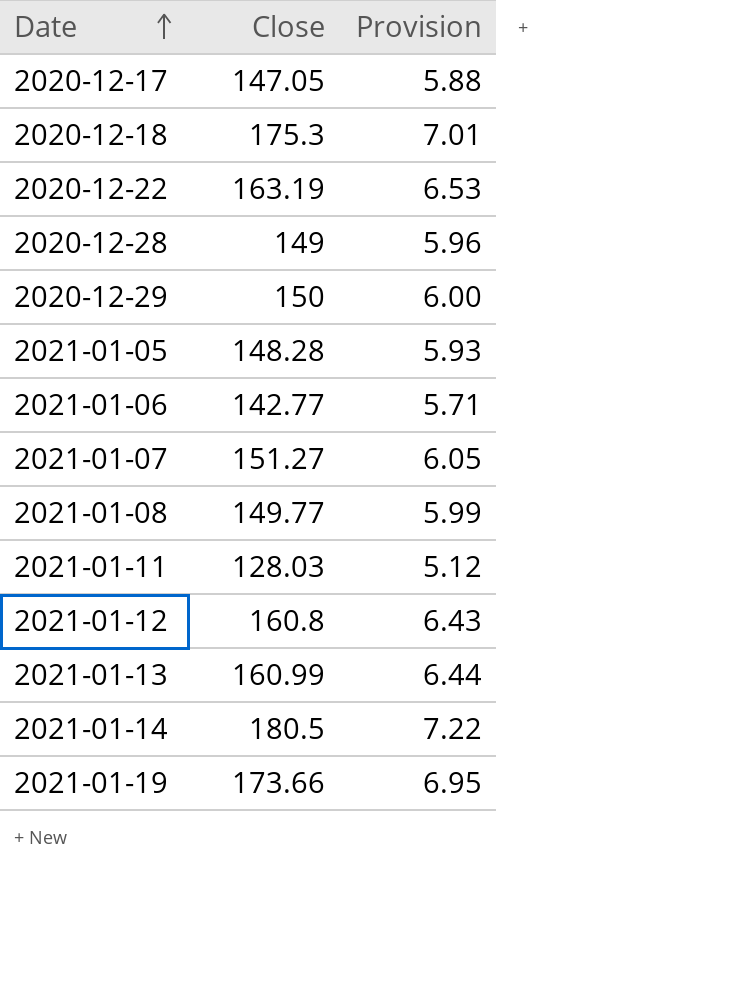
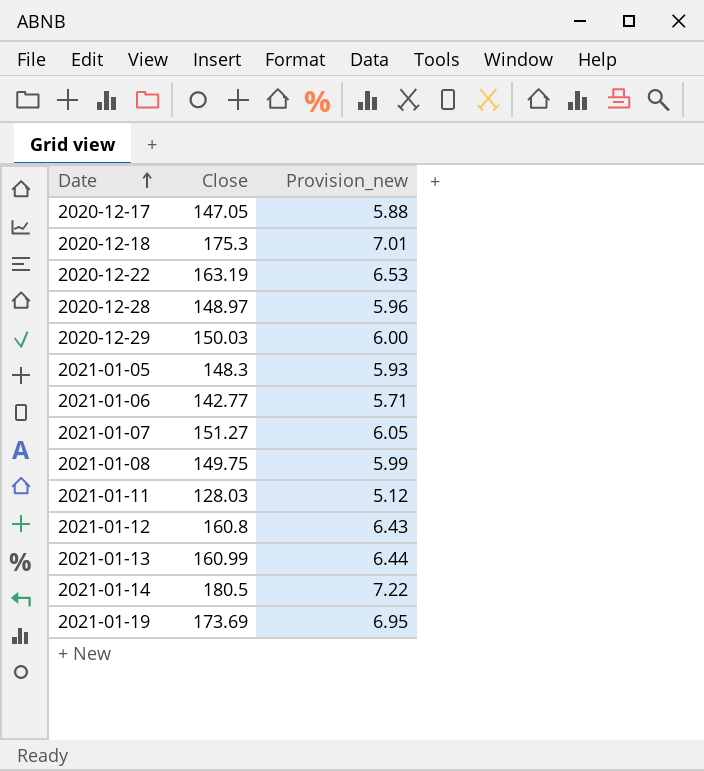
column name: Provision -> Provision_new
2020-12-28 | Close: 149 -> 148.97
2020-12-29 | Close: 150 -> 150.03
2021-01-05 | Close: 148.28 -> 148.3
2021-01-08 | Close: 149.77 -> 149.75
2021-01-19 | Close: 173.66 -> 173.69

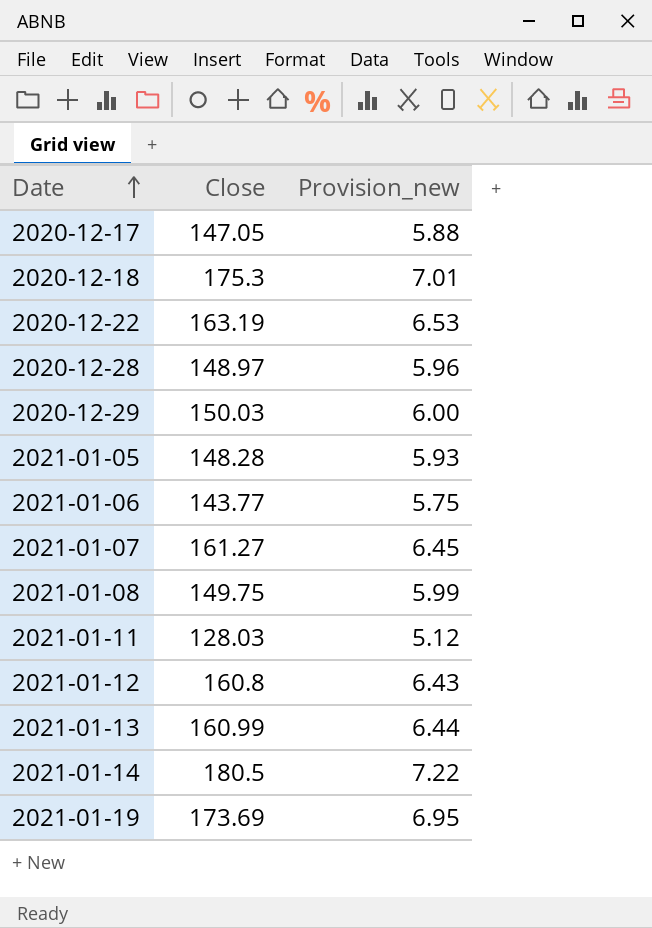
2021-01-05 | Close: 148.3 -> 148.28
2021-01-06 | Close: 142.77 -> 143.77
2021-01-06 | Provision_new: 5.71 -> 5.75
2021-01-07 | Close: 151.27 -> 161.27
2021-01-07 | Provision_new: 6.05 -> 6.45

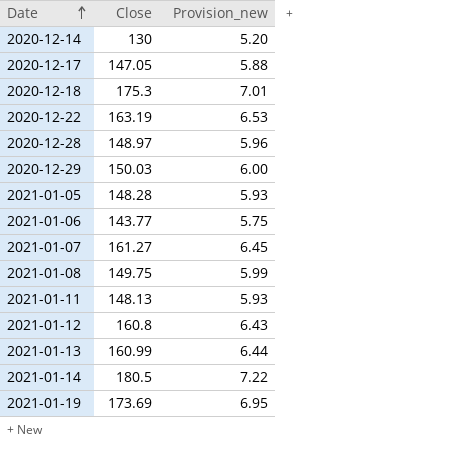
row 2020-12-14: none -> 130 | 5.20
2021-01-11 | Close: 128.03 -> 148.13
2021-01-11 | Provision_new: 5.12 -> 5.93

